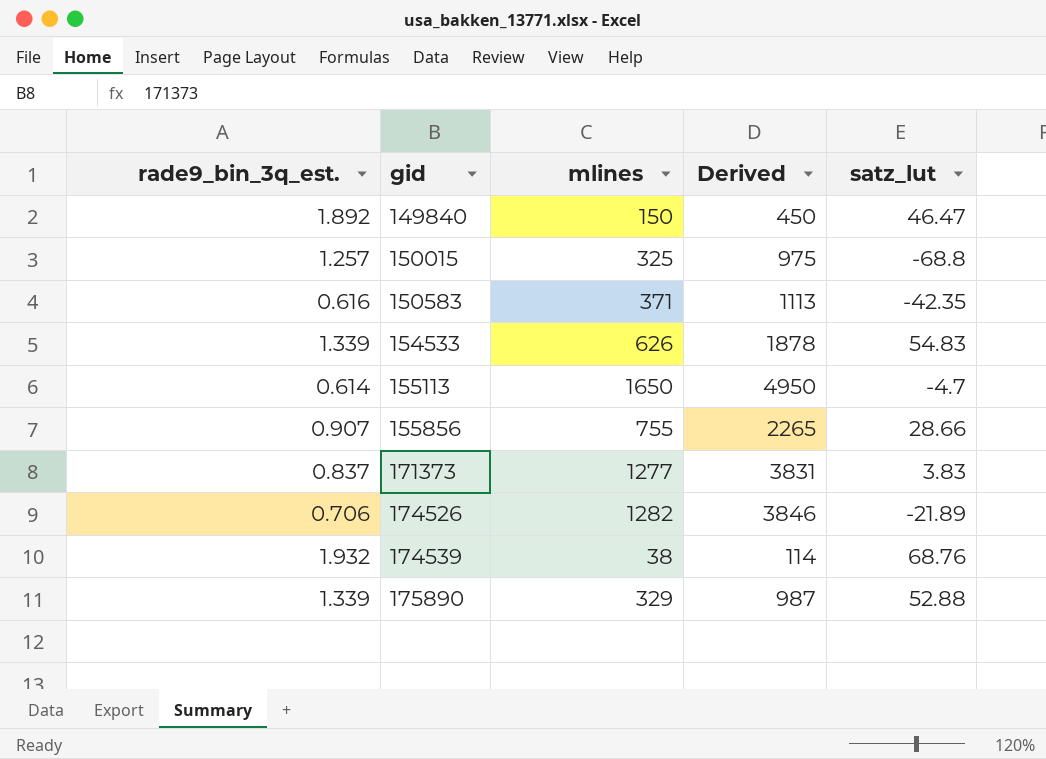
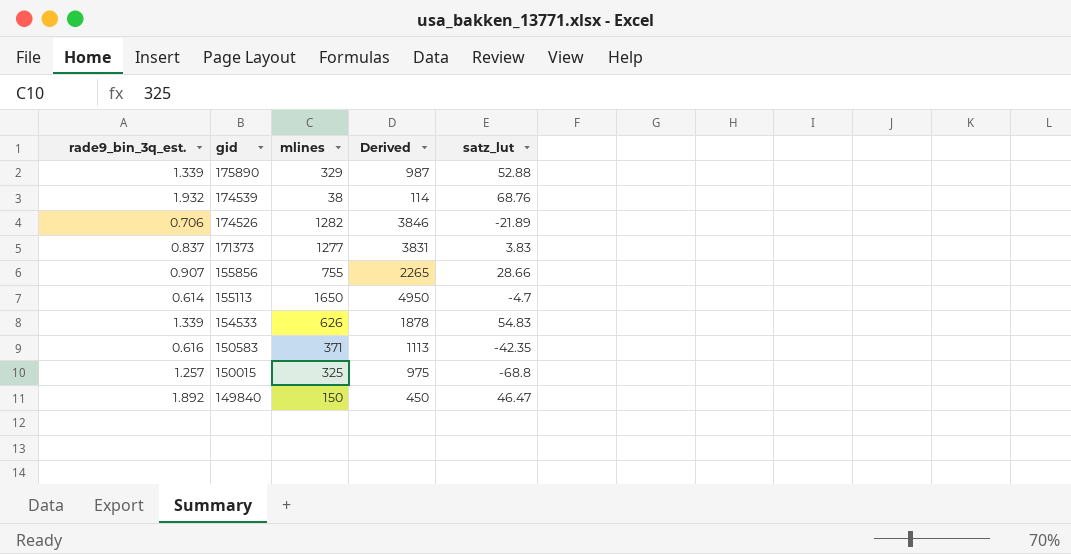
row order: gid ascending -> gid descending

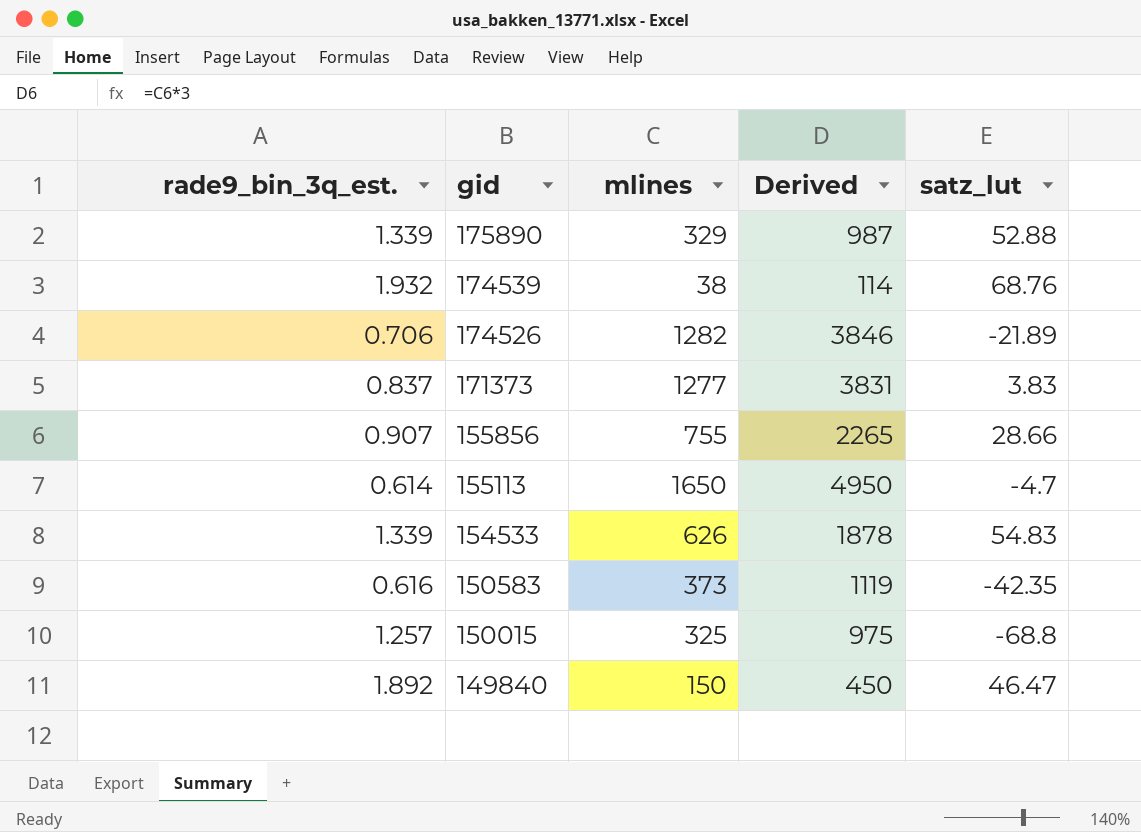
150583 | mlines: 371 -> 373
150583 | Derived: 1113 -> 1119

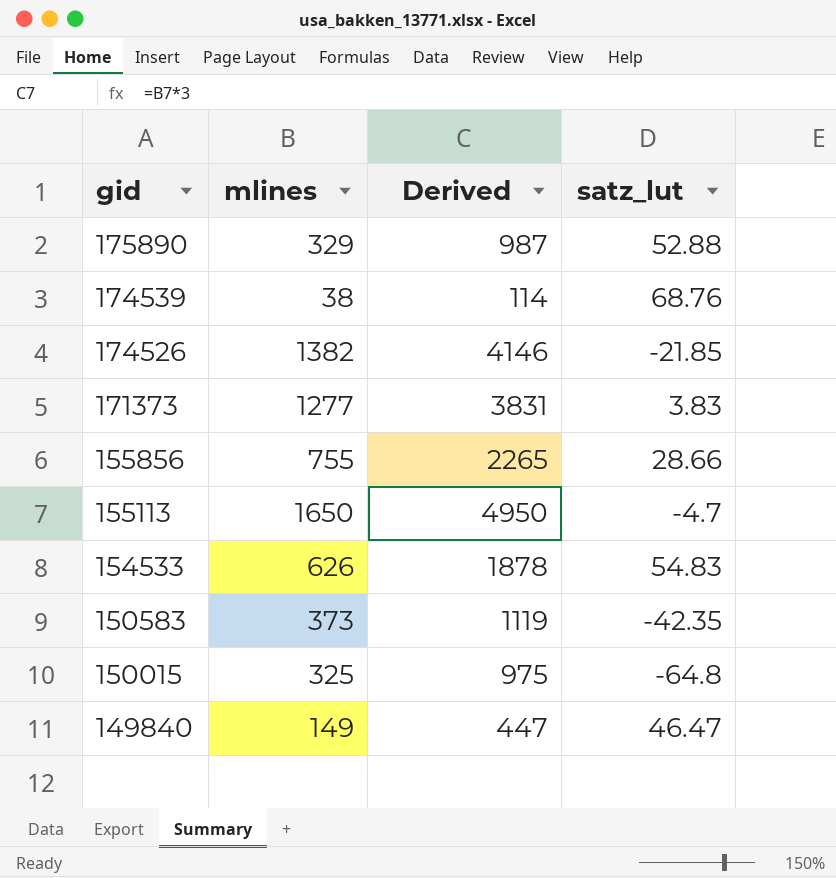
column rade9_bin_3q_est. | position: 1 -> none
174526 | mlines: 1282 -> 1382
174526 | Derived: 3846 -> 4146
174526 | satz_lut: -21.89 -> -21.85
150015 | satz_lut: -68.8 -> -64.8
149840 | mlines: 150 -> 149
149840 | Derived: 450 -> 447

